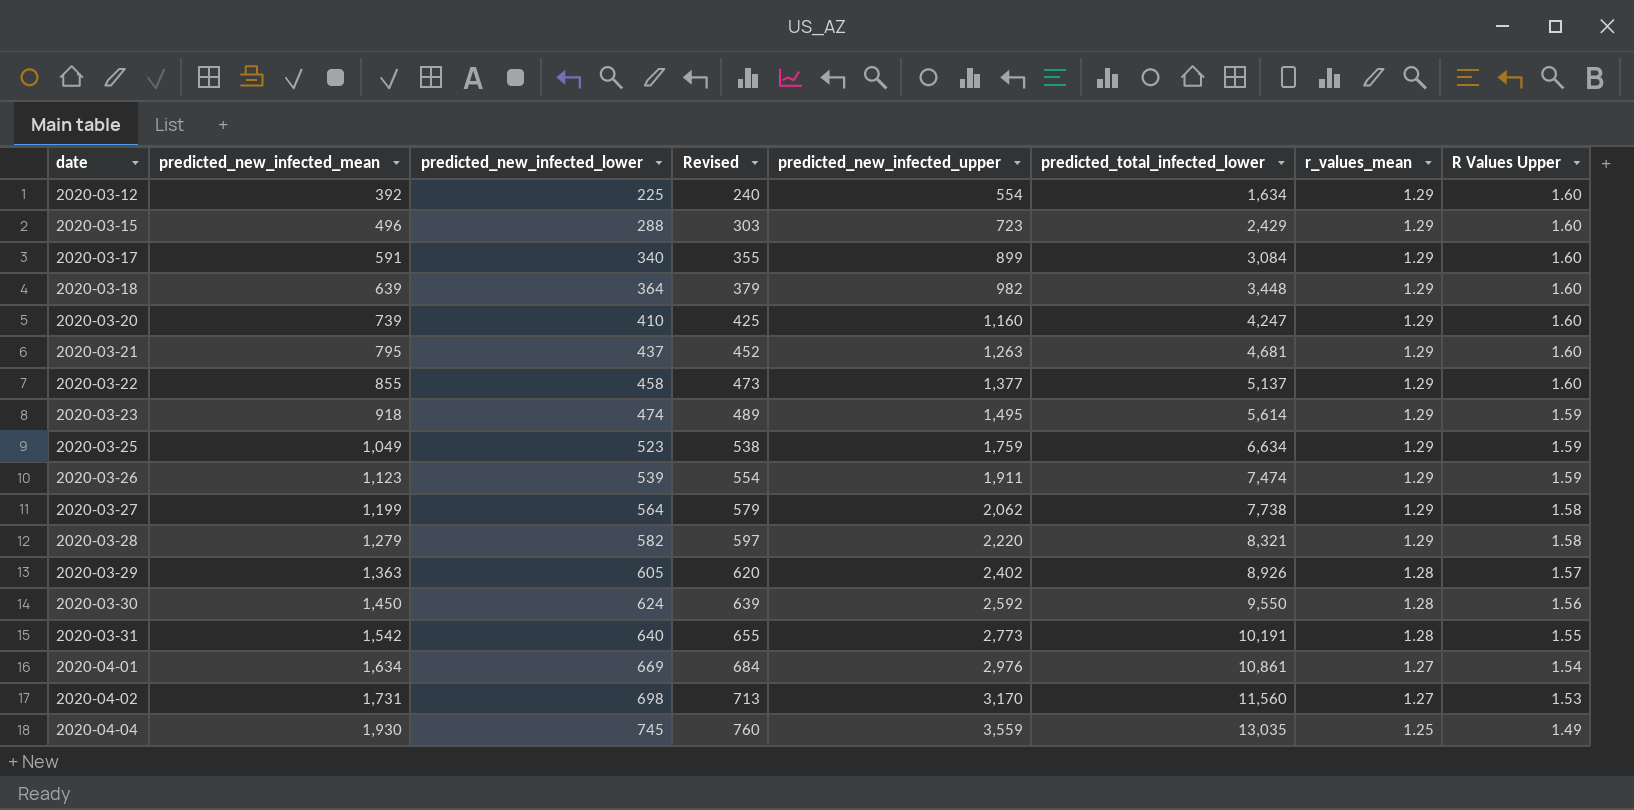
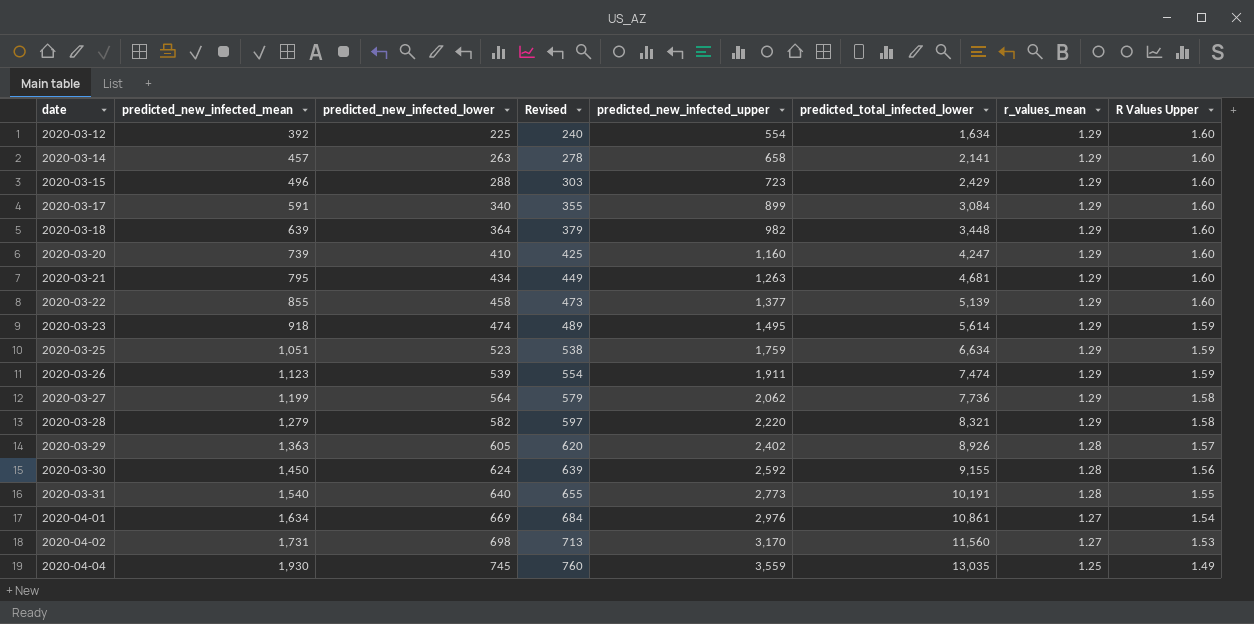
row 2020-03-14: none -> 457 | 263 | 278 | 658 | 2,141 | 1.29 | 1.60
2020-03-21 | predicted_new_infected_lower: 437 -> 434
2020-03-21 | Revised: 452 -> 449
2020-03-22 | predicted_total_infected_lower: 5,137 -> 5,139
2020-03-25 | predicted_new_infected_mean: 1,049 -> 1,051
2020-03-27 | predicted_total_infected_lower: 7,738 -> 7,736
2020-03-30 | predicted_total_infected_lower: 9,550 -> 9,155
2020-03-31 | predicted_new_infected_mean: 1,542 -> 1,540

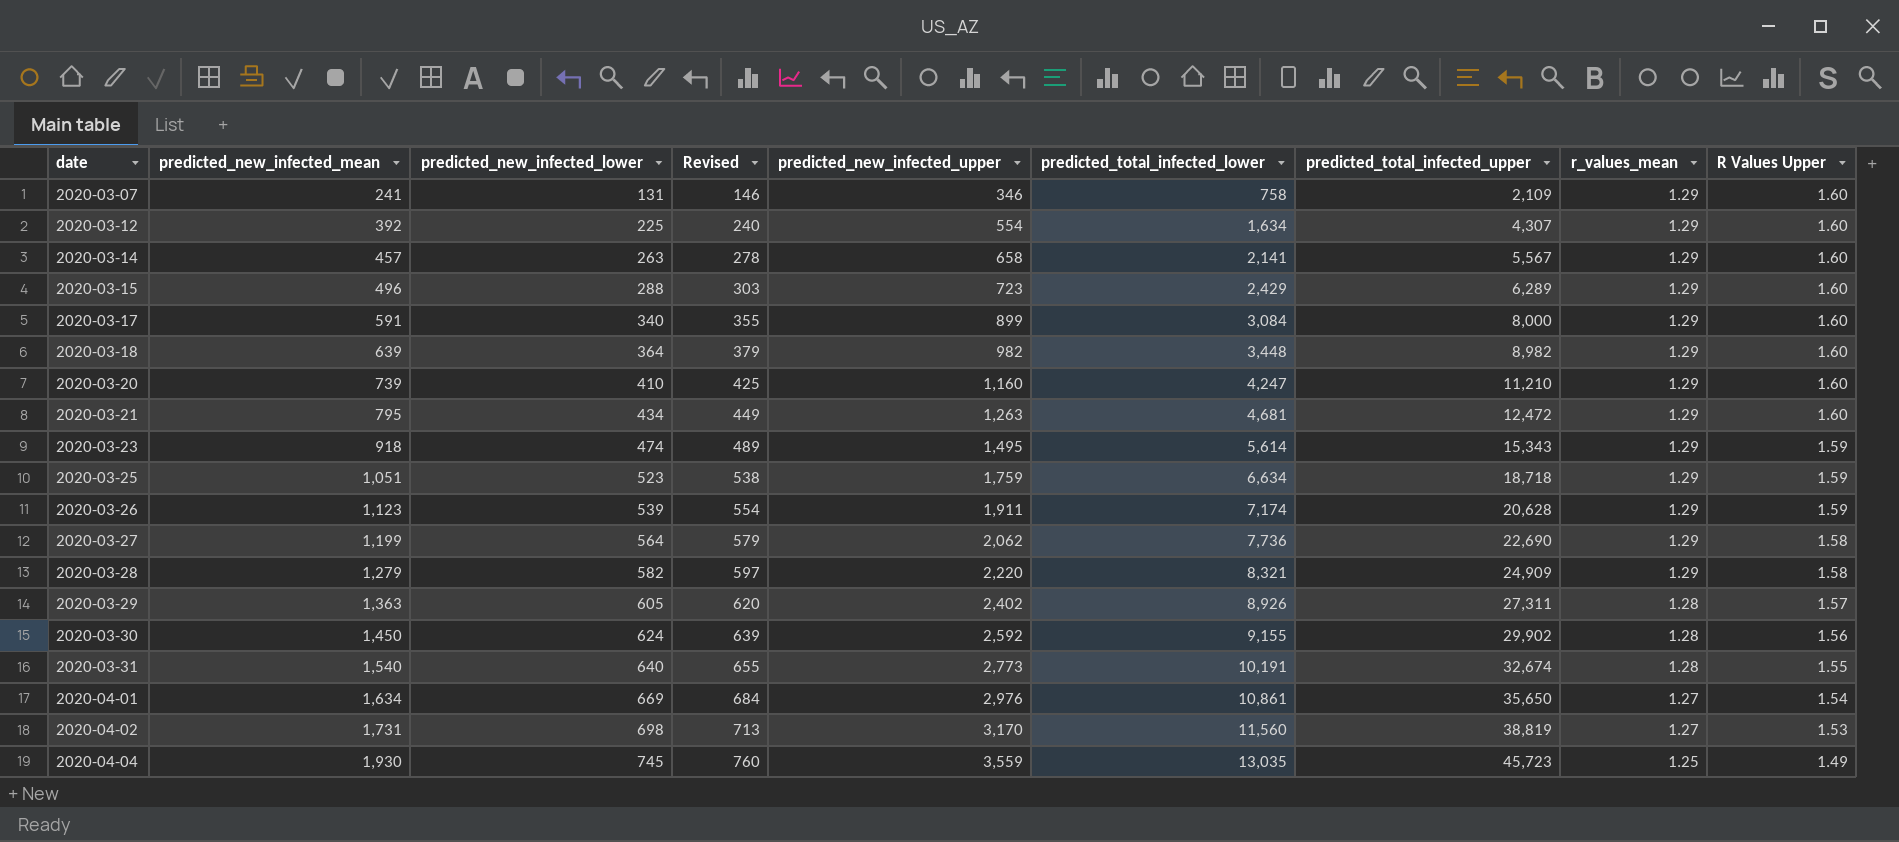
column predicted_total_infected_upper | position: none -> 7
row 2020-03-22: 855 | 458 | 473 | 1,377 | 5,139 | 1.29 | 1.60 -> none
row 2020-03-07: none -> 241 | 131 | 146 | 346 | 758 | 2,109 | 1.29 | 1.60
2020-03-26 | predicted_total_infected_lower: 7,474 -> 7,174

